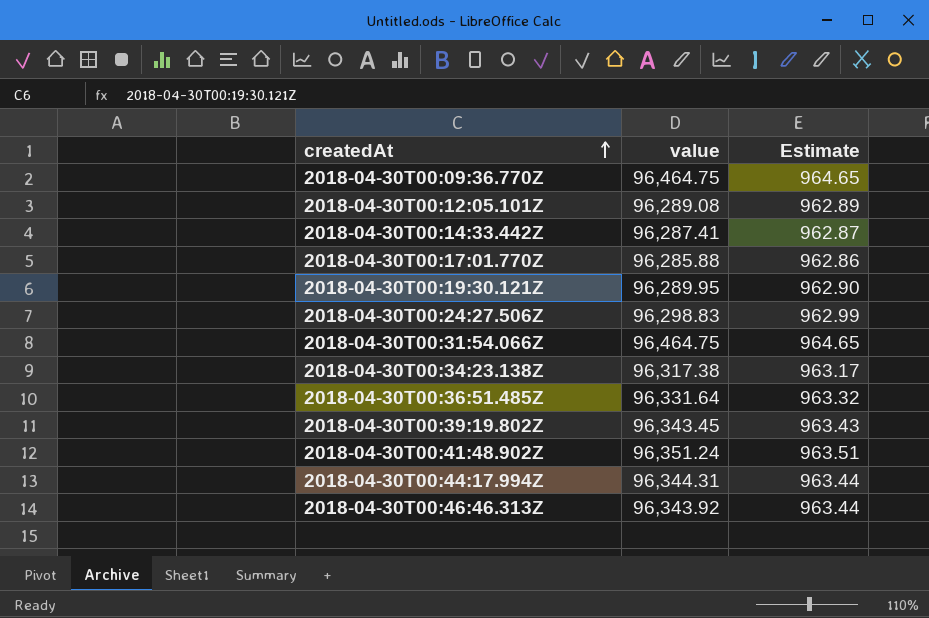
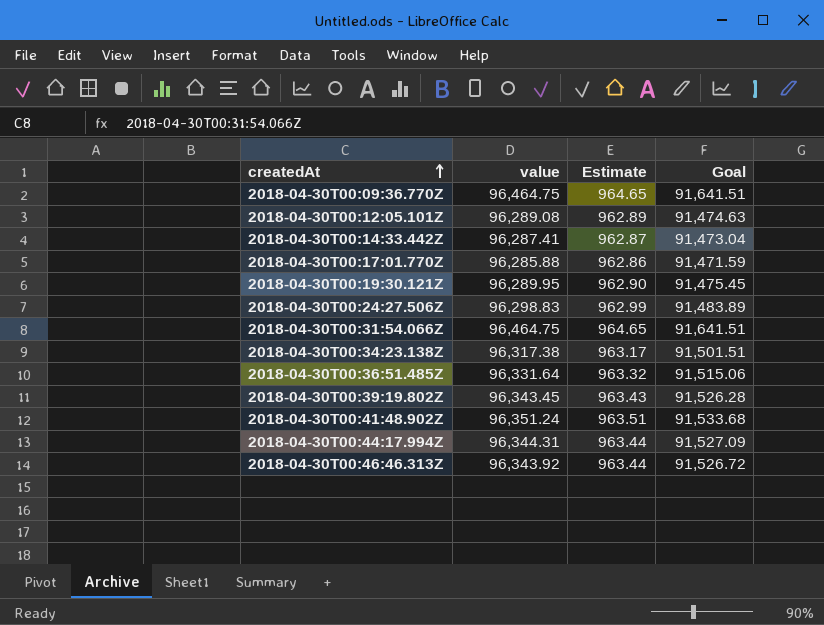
column Goal | formula: none -> [value] * 0.95

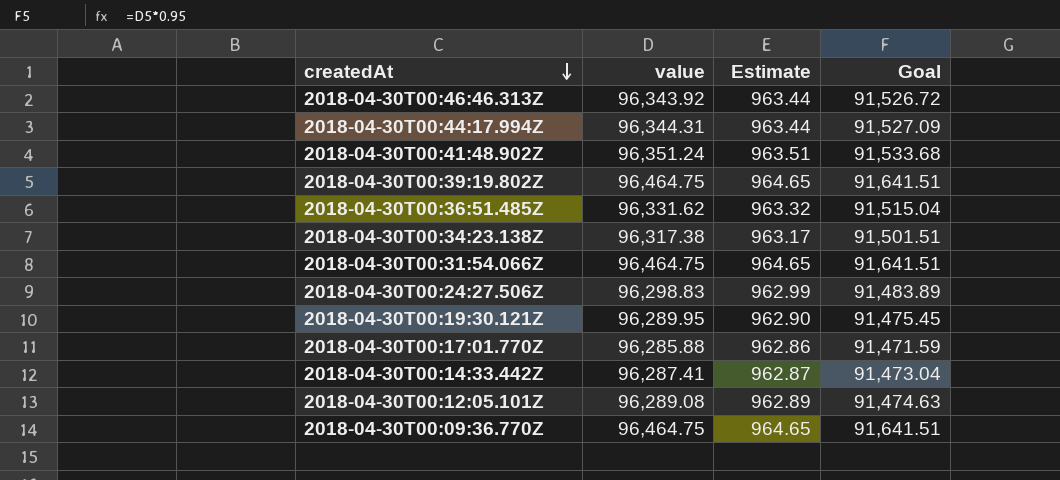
row order: createdAt ascending -> createdAt descending
2018-04-30T00:39:19.802Z | value: 96,343.45 -> 96,464.75
2018-04-30T00:39:19.802Z | Estimate: 963.43 -> 964.65
2018-04-30T00:39:19.802Z | Goal: 91,526.28 -> 91,641.51
2018-04-30T00:36:51.485Z | value: 96,331.64 -> 96,331.62
2018-04-30T00:36:51.485Z | Goal: 91,515.06 -> 91,515.04

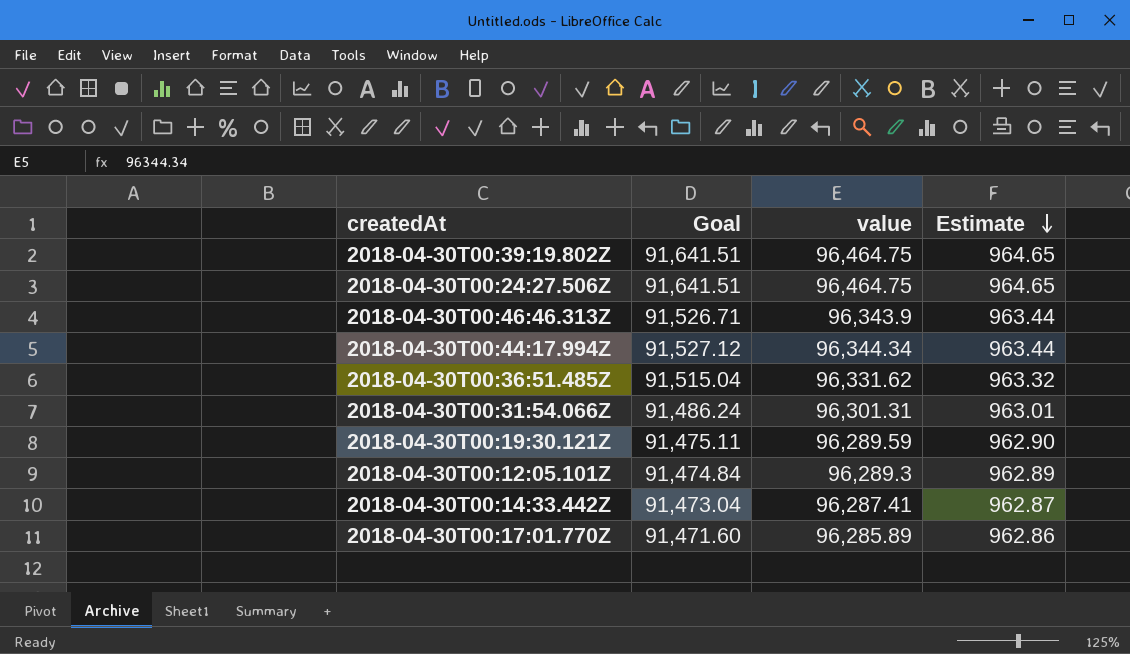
row order: createdAt descending -> Estimate descending
column Goal | position: 4 -> 2
row 2018-04-30T00:41:48.902Z: 96,351.24 | 963.51 | 91,533.68 -> none
row 2018-04-30T00:34:23.138Z: 96,317.38 | 963.17 | 91,501.51 -> none
row 2018-04-30T00:09:36.770Z: 96,464.75 | 964.65 | 91,641.51 -> none
2018-04-30T00:24:27.506Z | Goal: 91,483.89 -> 91,641.51
2018-04-30T00:24:27.506Z | value: 96,298.83 -> 96,464.75
2018-04-30T00:24:27.506Z | Estimate: 962.99 -> 964.65
2018-04-30T00:46:46.313Z | Goal: 91,526.72 -> 91,526.71
2018-04-30T00:46:46.313Z | value: 96,343.92 -> 96,343.9
2018-04-30T00:44:17.994Z | Goal: 91,527.09 -> 91,527.12
2018-04-30T00:44:17.994Z | value: 96,344.31 -> 96,344.34
2018-04-30T00:31:54.066Z | Goal: 91,641.51 -> 91,486.24
2018-04-30T00:31:54.066Z | value: 96,464.75 -> 96,301.31
2018-04-30T00:31:54.066Z | Estimate: 964.65 -> 963.01
2018-04-30T00:19:30.121Z | Goal: 91,475.45 -> 91,475.11
2018-04-30T00:19:30.121Z | value: 96,289.95 -> 96,289.59
2018-04-30T00:12:05.101Z | Goal: 91,474.63 -> 91,474.84
2018-04-30T00:12:05.101Z | value: 96,289.08 -> 96,289.3
2018-04-30T00:17:01.770Z | Goal: 91,471.59 -> 91,471.60
2018-04-30T00:17:01.770Z | value: 96,285.88 -> 96,285.89

